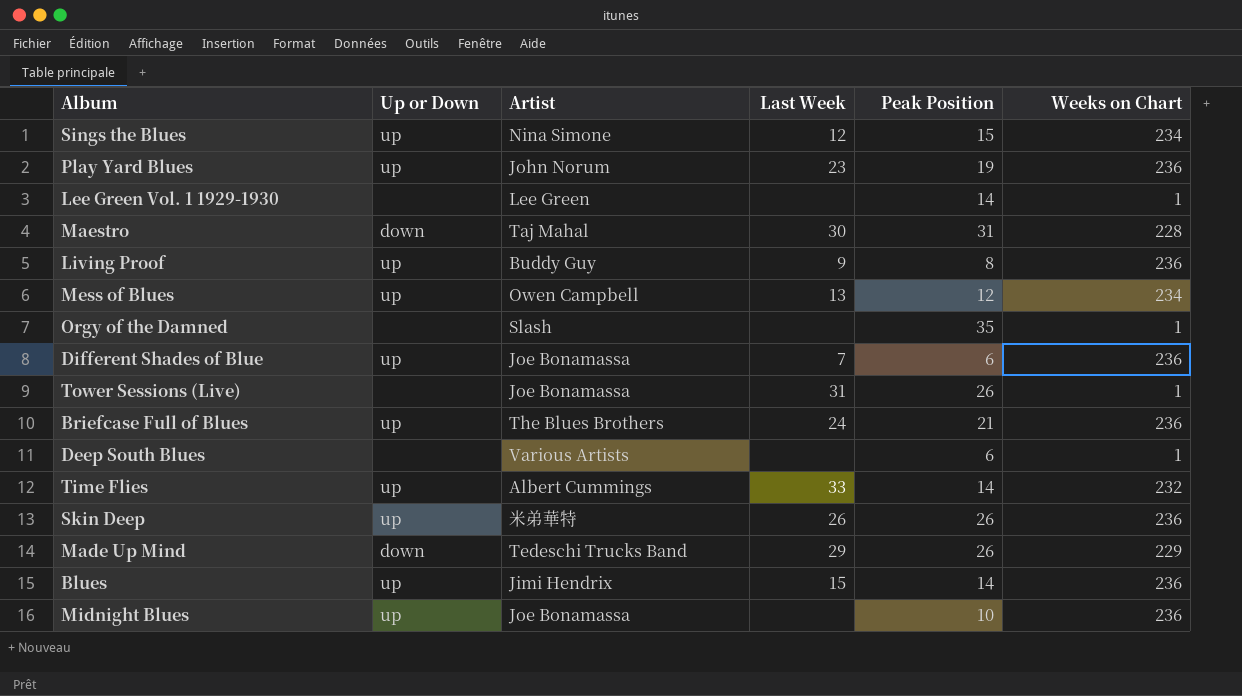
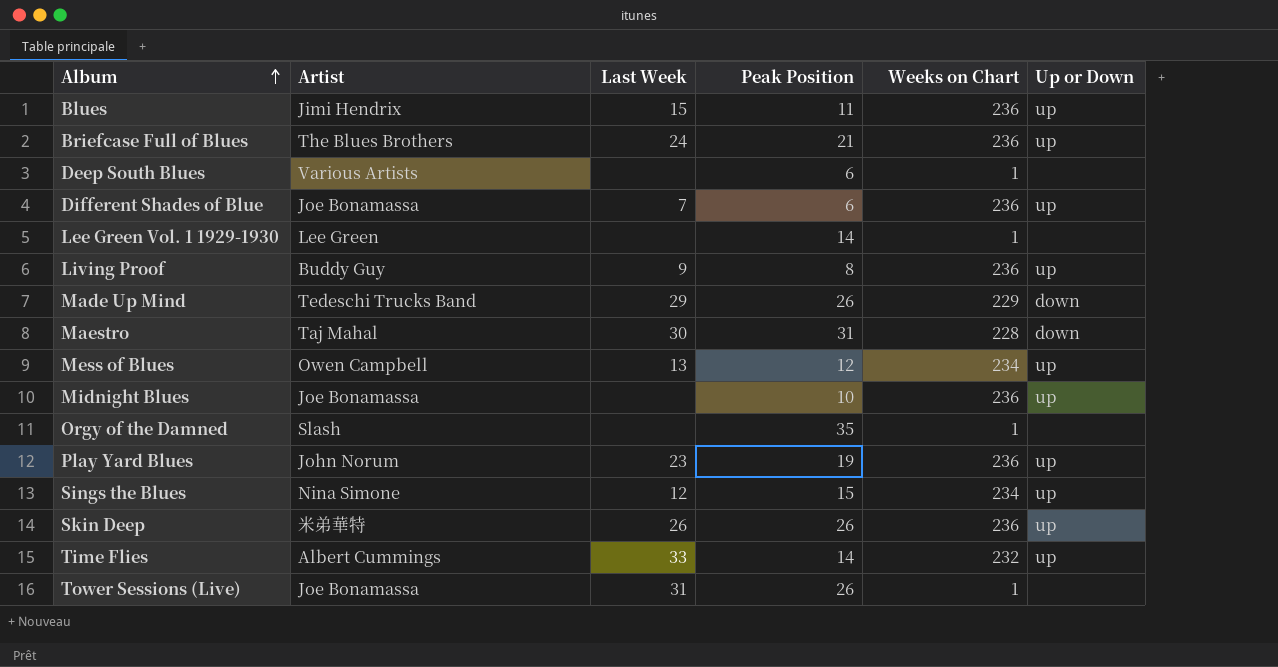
row order: none -> Album ascending
column Up or Down | position: 2 -> 6
Blues | Peak Position: 14 -> 11

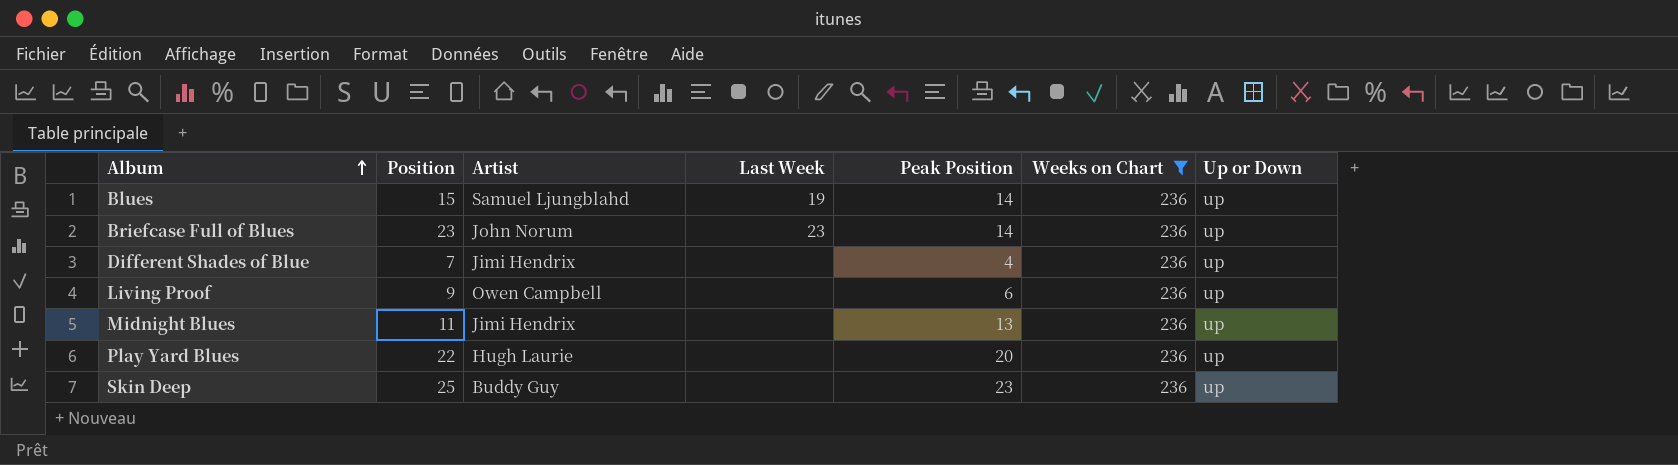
filter: none -> Weeks on Chart = 236
column Position | position: none -> 2
Blues | Artist: Jimi Hendrix -> Samuel Ljungblahd
Blues | Last Week: 15 -> 19
Blues | Peak Position: 11 -> 14
Briefcase Full of Blues | Artist: The Blues Brothers -> John Norum
Briefcase Full of Blues | Last Week: 24 -> 23
Briefcase Full of Blues | Peak Position: 21 -> 14
Different Shades of Blue | Artist: Joe Bonamassa -> Jimi Hendrix
Different Shades of Blue | Last Week: 7 -> none
Different Shades of Blue | Peak Position: 6 -> 4
Living Proof | Artist: Buddy Guy -> Owen Campbell
Living Proof | Last Week: 9 -> none
Living Proof | Peak Position: 8 -> 6
Midnight Blues | Artist: Joe Bonamassa -> Jimi Hendrix
Midnight Blues | Peak Position: 10 -> 13
Play Yard Blues | Artist: John Norum -> Hugh Laurie
Play Yard Blues | Last Week: 23 -> none
Play Yard Blues | Peak Position: 19 -> 20
Skin Deep | Artist: 米弟華特 -> Buddy Guy
Skin Deep | Last Week: 26 -> none
Skin Deep | Peak Position: 26 -> 23

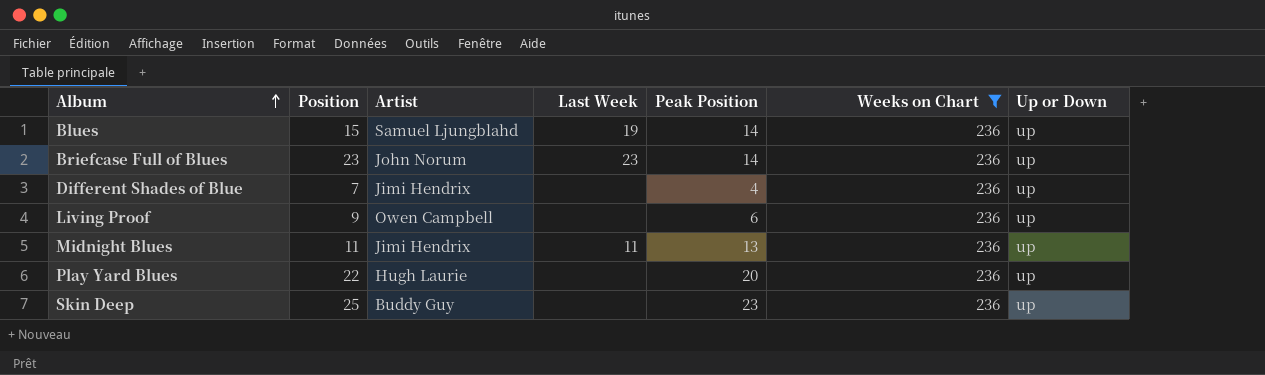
Midnight Blues | Last Week: none -> 11

